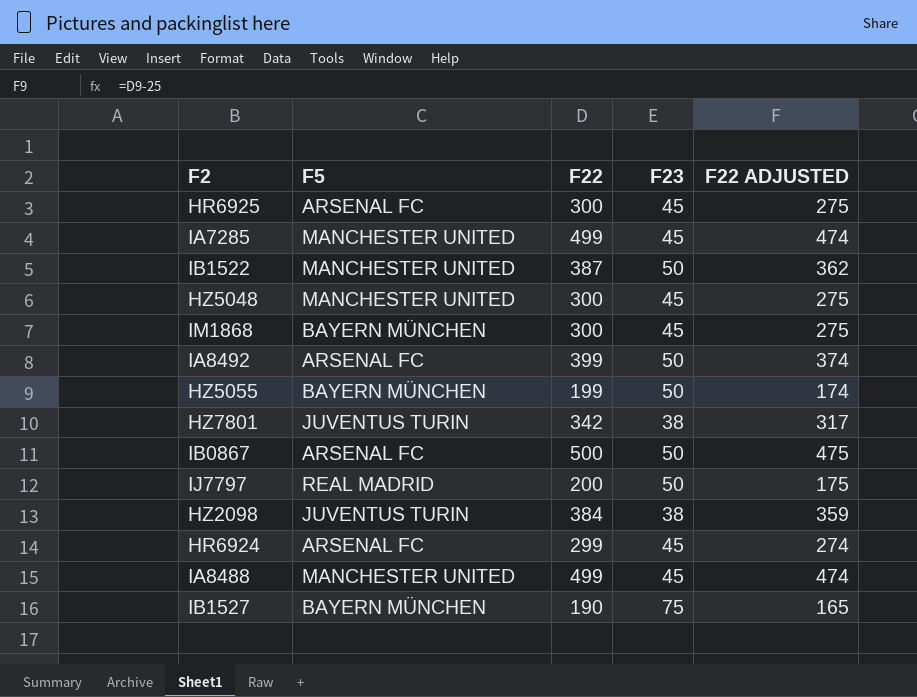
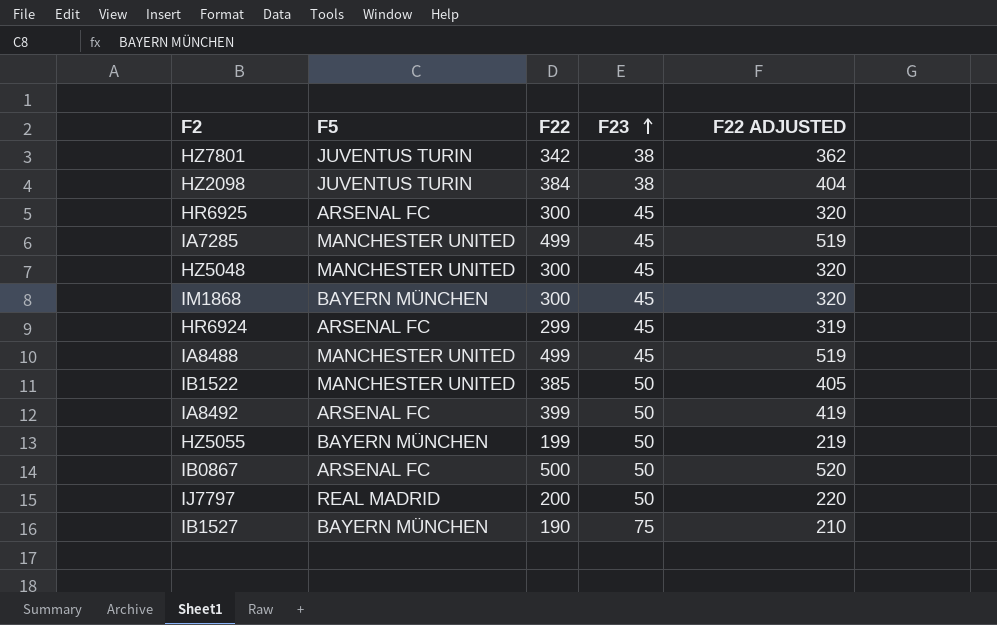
row order: none -> F23 ascending
column F22 ADJUSTED | formula: [F22] - 25 -> [F22] + 20
IB1522 | F22: 387 -> 385

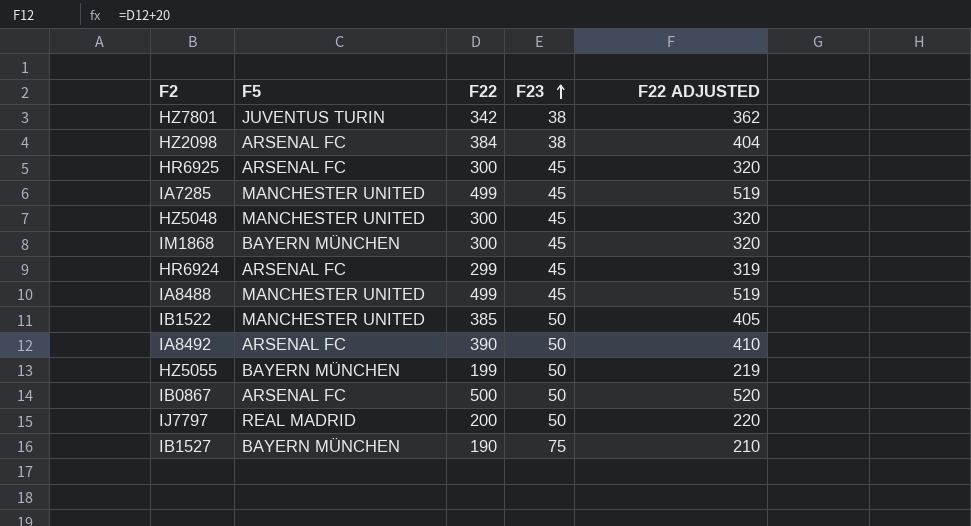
HZ2098 | F5: JUVENTUS TURIN -> ARSENAL FC
IA8492 | F22: 399 -> 390
IA8492 | F22 ADJUSTED: 419 -> 410

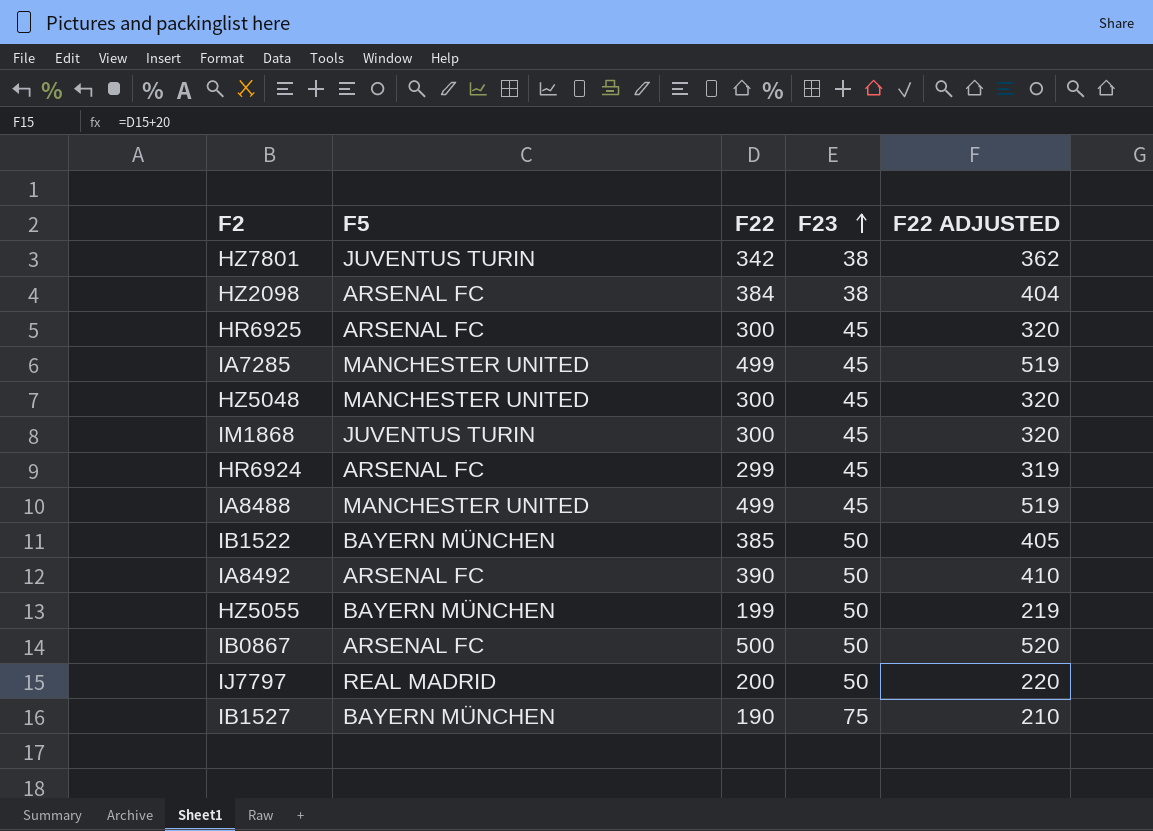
IM1868 | F5: BAYERN MÜNCHEN -> JUVENTUS TURIN
IB1522 | F5: MANCHESTER UNITED -> BAYERN MÜNCHEN

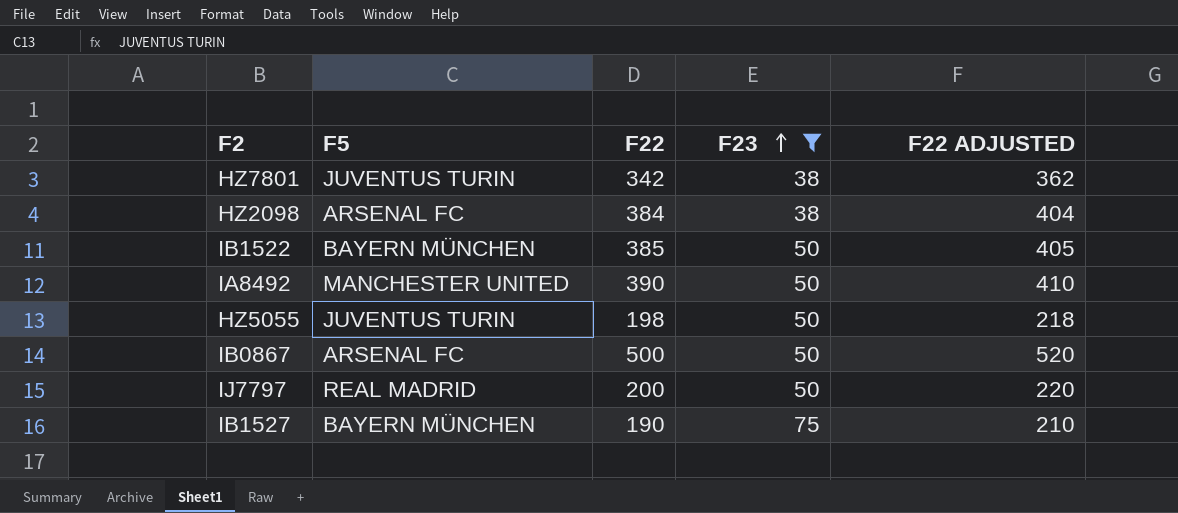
filter: none -> F23 != 45
IA8492 | F5: ARSENAL FC -> MANCHESTER UNITED
HZ5055 | F5: BAYERN MÜNCHEN -> JUVENTUS TURIN
HZ5055 | F22: 199 -> 198
HZ5055 | F22 ADJUSTED: 219 -> 218

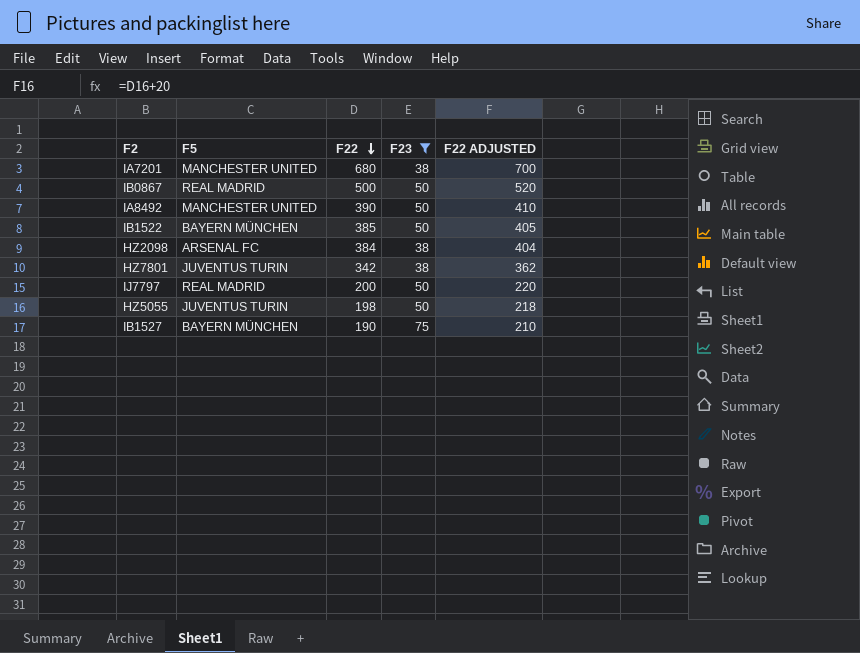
row order: F23 ascending -> F22 descending
row IA7201: none -> MANCHESTER UNITED | 680 | 38 | 700
IB0867 | F5: ARSENAL FC -> REAL MADRID

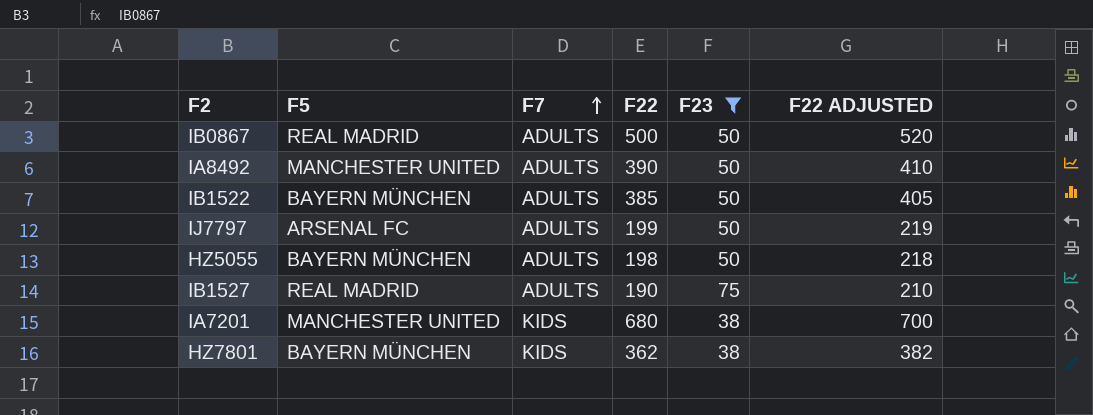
row order: F22 descending -> F7 ascending
column F7 | position: none -> 3
row HZ2098: ARSENAL FC | 384 | 38 | 404 -> none
IJ7797 | F5: REAL MADRID -> ARSENAL FC
IJ7797 | F22: 200 -> 199
IJ7797 | F22 ADJUSTED: 220 -> 219
HZ5055 | F5: JUVENTUS TURIN -> BAYERN MÜNCHEN
IB1527 | F5: BAYERN MÜNCHEN -> REAL MADRID
HZ7801 | F5: JUVENTUS TURIN -> BAYERN MÜNCHEN
HZ7801 | F22: 342 -> 362
HZ7801 | F22 ADJUSTED: 362 -> 382

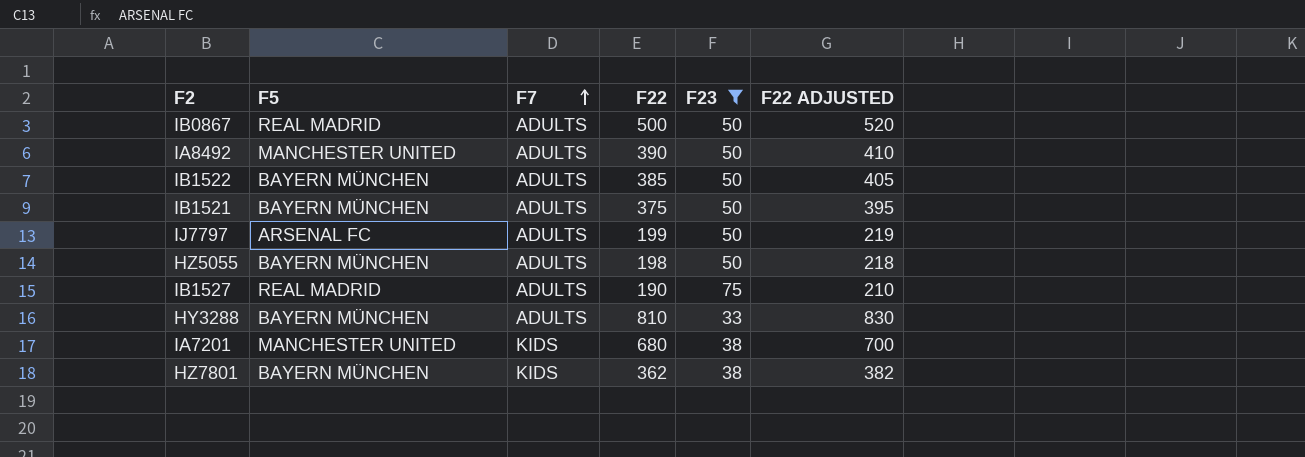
row IB1521: none -> BAYERN MÜNCHEN | ADULTS | 375 | 50 | 395
row HY3288: none -> BAYERN MÜNCHEN | ADULTS | 810 | 33 | 830

